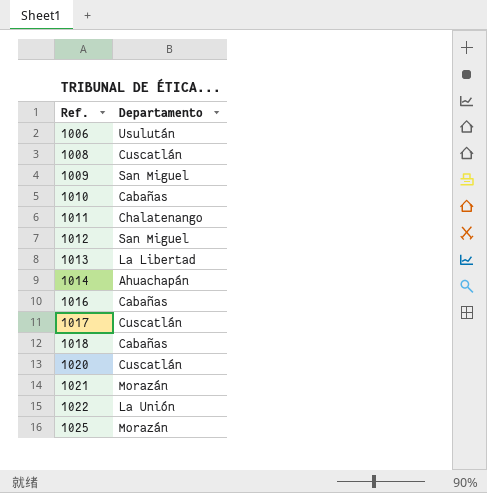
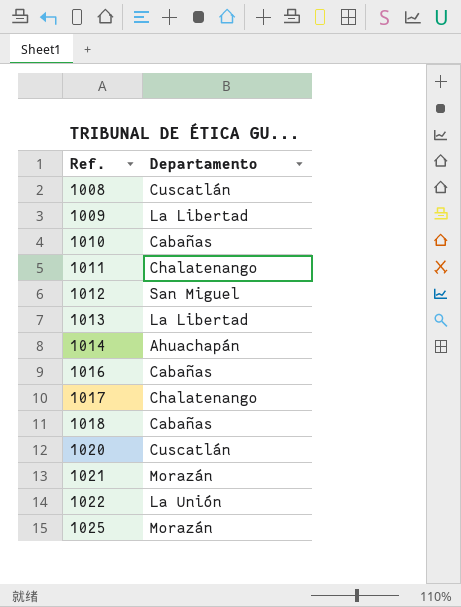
row 1006: Usulután -> none
1009 | Departamento: San Miguel -> La Libertad
1017 | Departamento: Cuscatlán -> Chalatenango

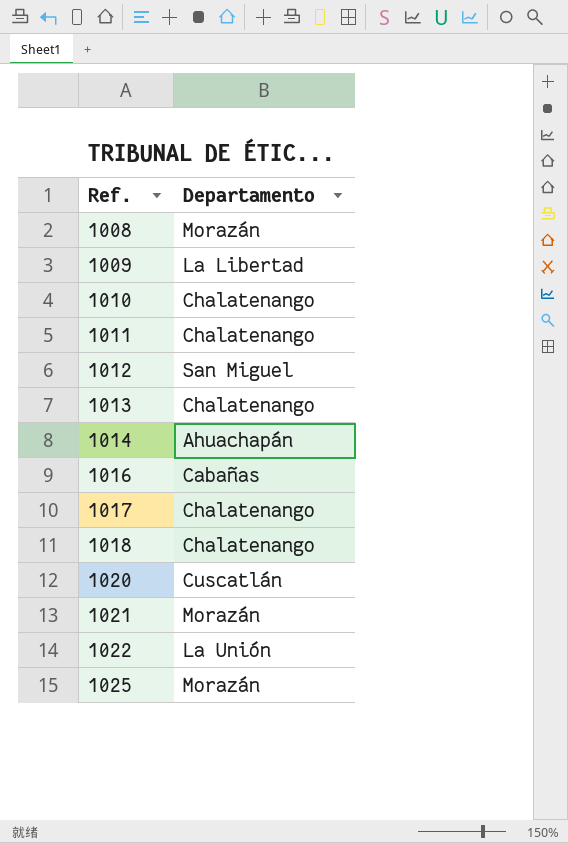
1008 | Departamento: Cuscatlán -> Morazán
1010 | Departamento: Cabañas -> Chalatenango
1013 | Departamento: La Libertad -> Chalatenango
1018 | Departamento: Cabañas -> Chalatenango

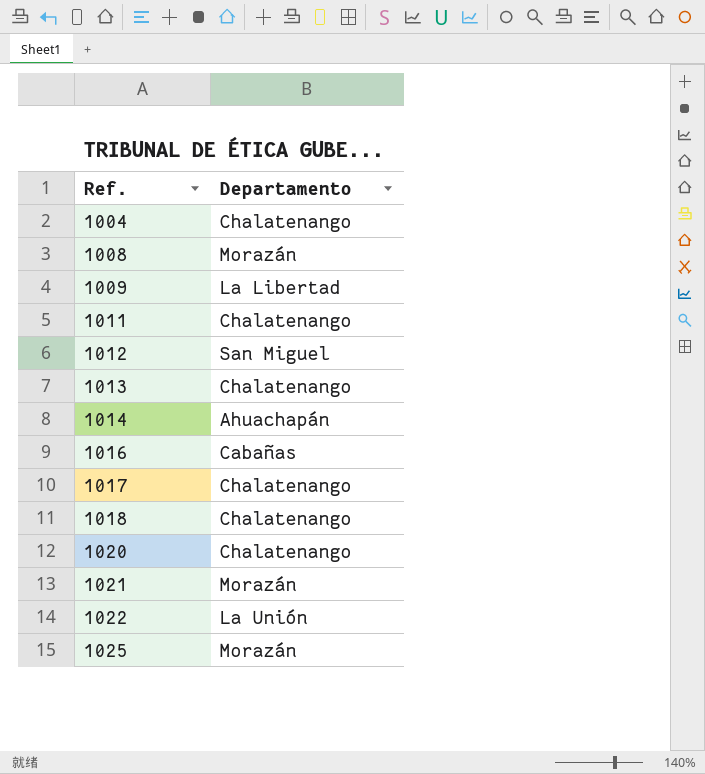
row 1010: Chalatenango -> none
row 1004: none -> Chalatenango
1020 | Departamento: Cuscatlán -> Chalatenango

